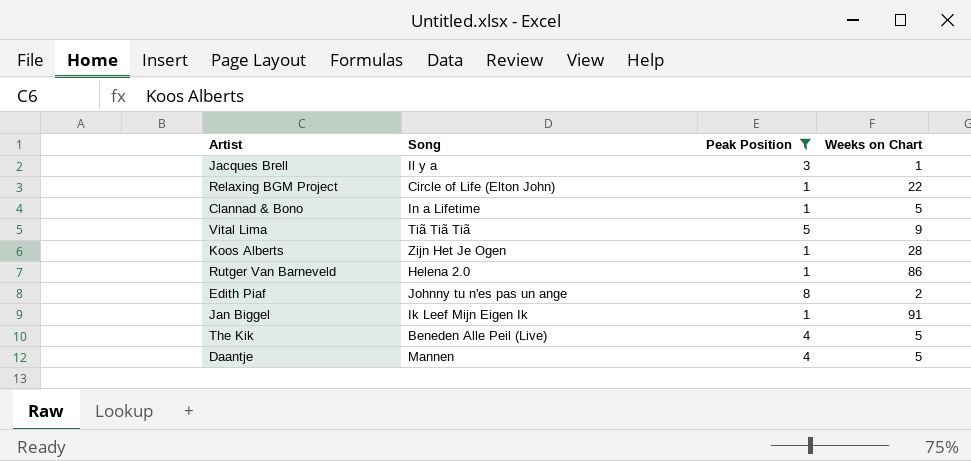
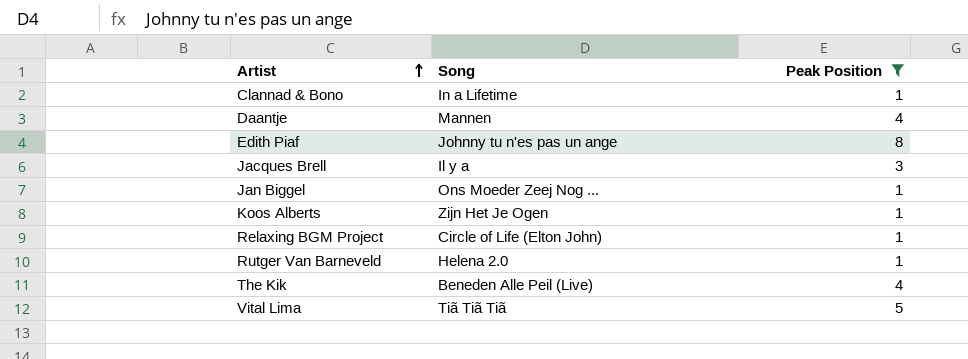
row order: none -> Artist ascending
column Weeks on Chart | position: 4 -> none
Jan Biggel | Song: Ik Leef Mijn Eigen Ik -> Ons Moeder Zeej Nog ...

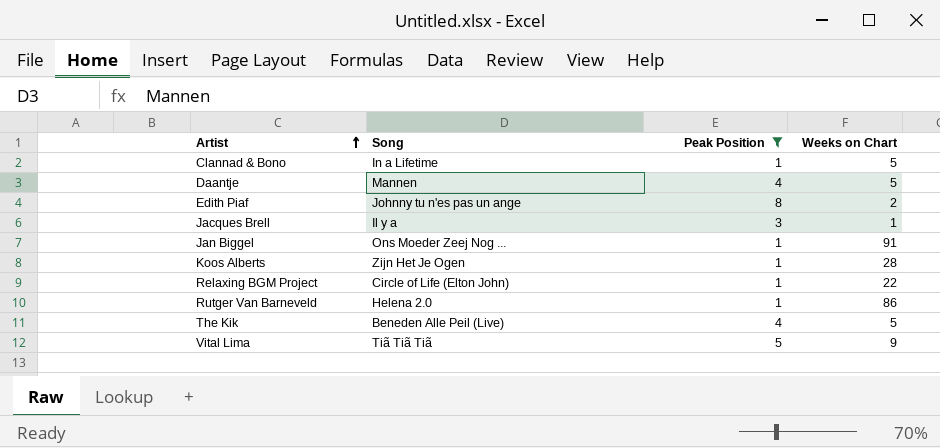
column Weeks on Chart | position: none -> 4

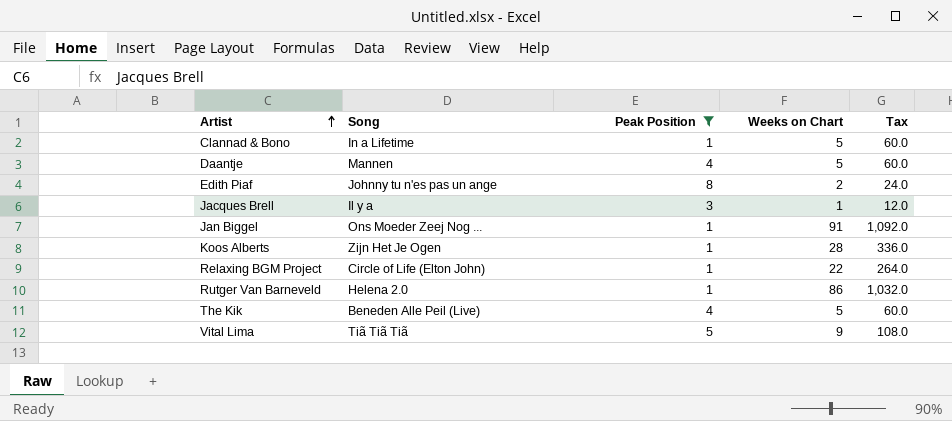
column Tax | formula: none -> [Weeks on Chart] * 12

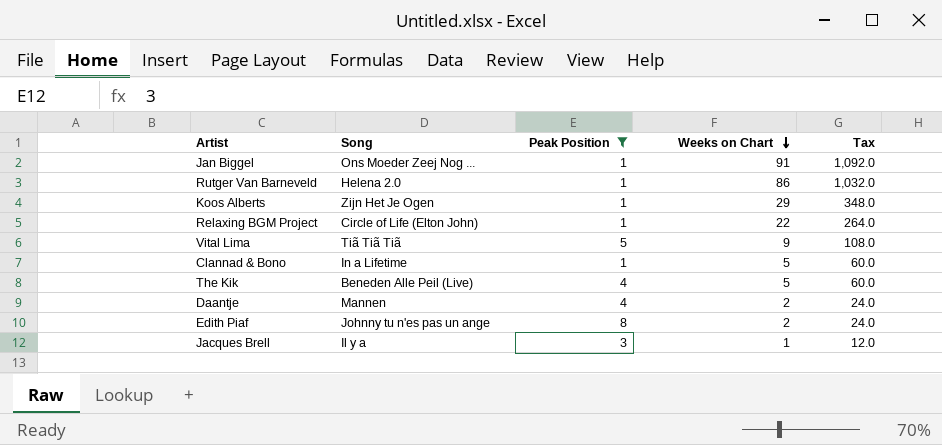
row order: Artist ascending -> Weeks on Chart descending
Koos Alberts | Weeks on Chart: 28 -> 29
Koos Alberts | Tax: 336.0 -> 348.0
Daantje | Weeks on Chart: 5 -> 2
Daantje | Tax: 60.0 -> 24.0

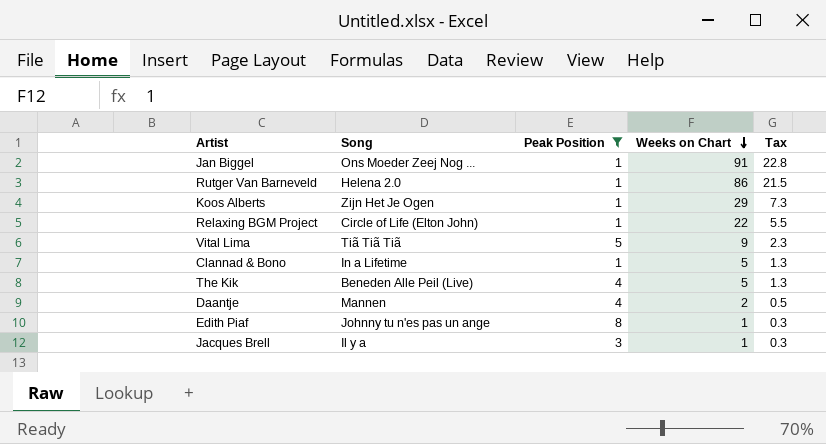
column Tax | formula: [Weeks on Chart] * 12 -> [Weeks on Chart] * 0.25
Edith Piaf | Weeks on Chart: 2 -> 1

